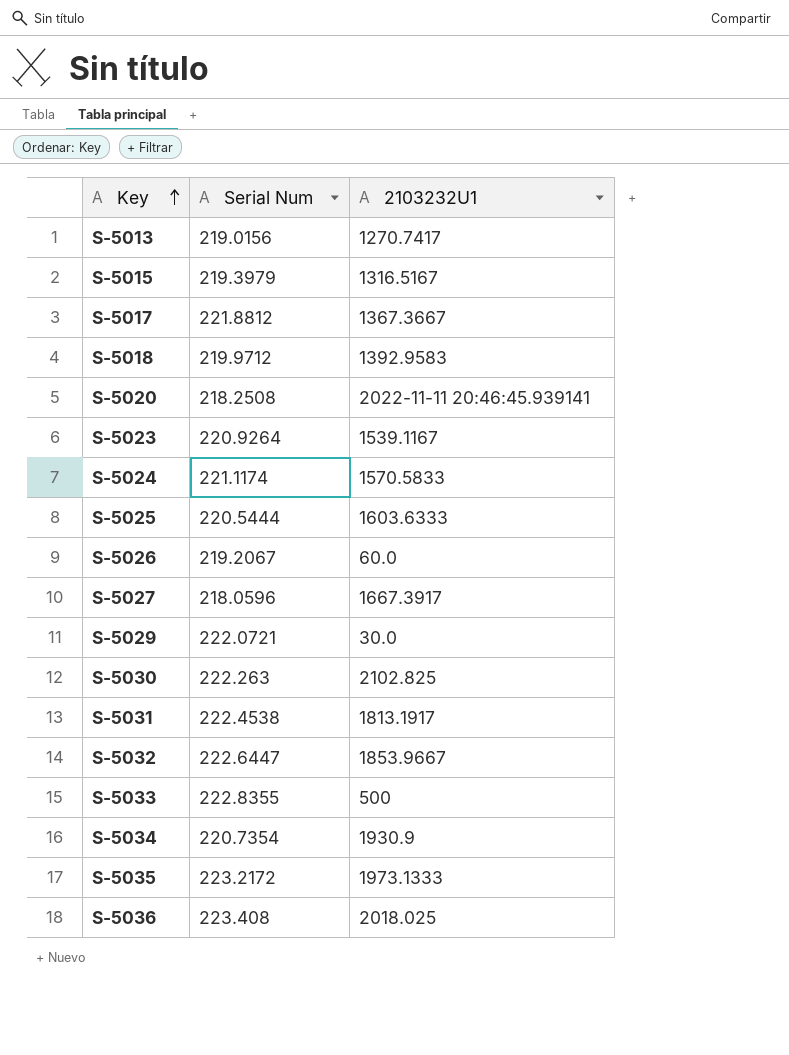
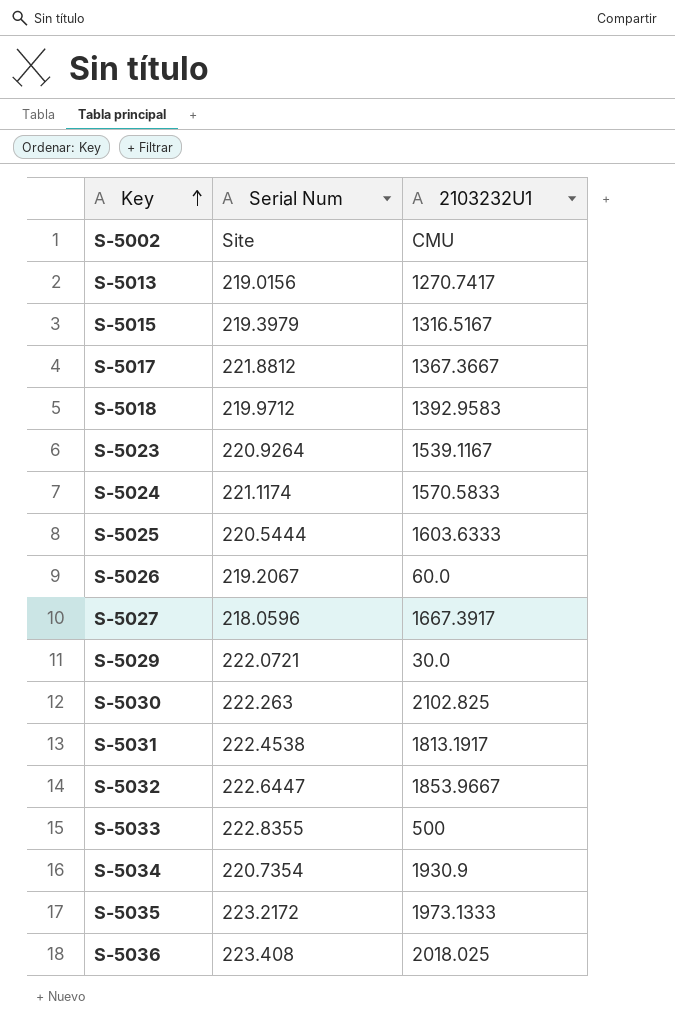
row S-5020: 218.2508 | 2022-11-11 20:46:45.939141 -> none
row S-5002: none -> Site | CMU

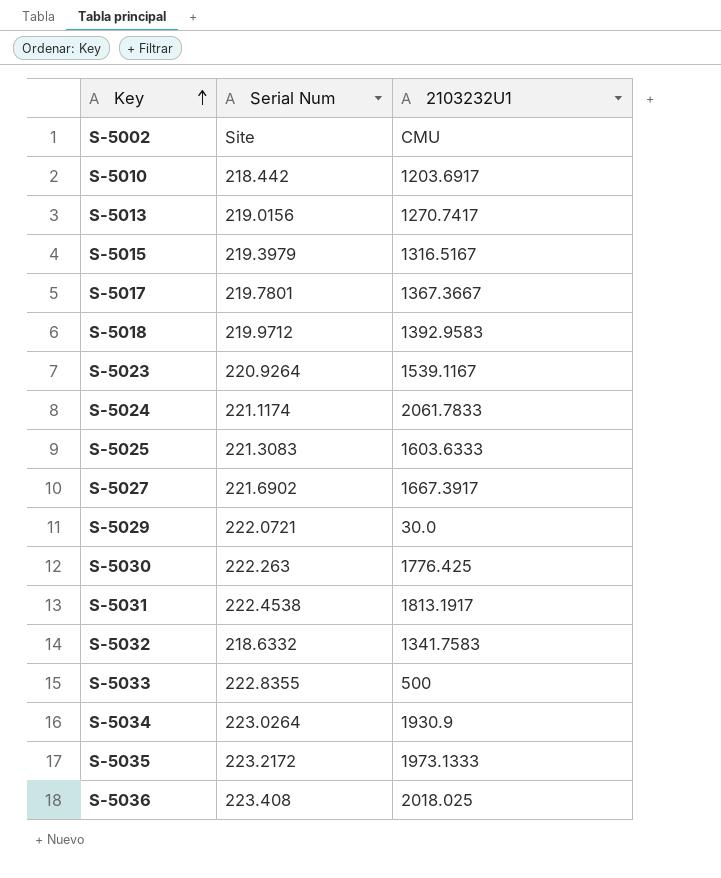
row S-5026: 219.2067 | 60.0 -> none
row S-5010: none -> 218.442 | 1203.6917
S-5017 | Serial Num: 221.8812 -> 219.7801
S-5024 | 2103232U1: 1570.5833 -> 2061.7833
S-5025 | Serial Num: 220.5444 -> 221.3083
S-5027 | Serial Num: 218.0596 -> 221.6902
S-5030 | 2103232U1: 2102.825 -> 1776.425
S-5032 | Serial Num: 222.6447 -> 218.6332
S-5032 | 2103232U1: 1853.9667 -> 1341.7583
S-5034 | Serial Num: 220.7354 -> 223.0264

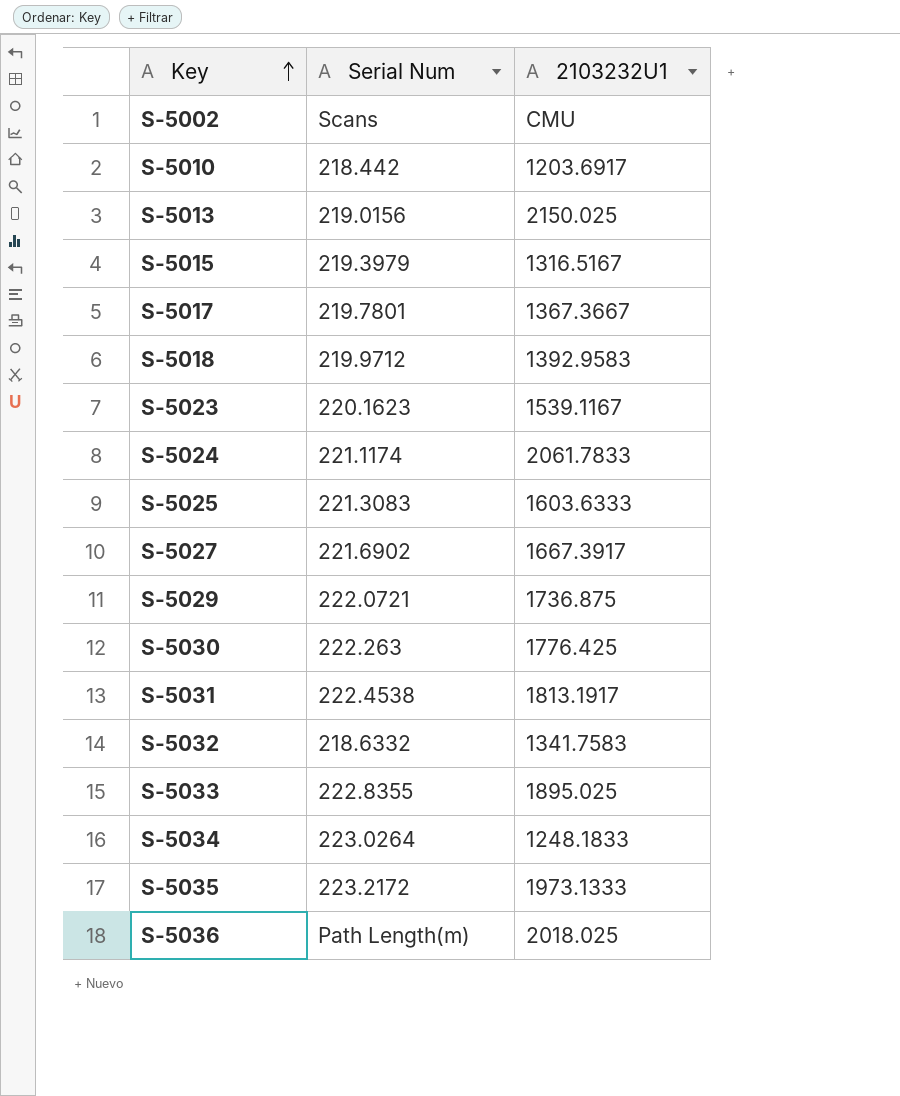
S-5002 | Serial Num: Site -> Scans
S-5013 | 2103232U1: 1270.7417 -> 2150.025
S-5023 | Serial Num: 220.9264 -> 220.1623
S-5029 | 2103232U1: 30.0 -> 1736.875
S-5033 | 2103232U1: 500 -> 1895.025
S-5034 | 2103232U1: 1930.9 -> 1248.1833
S-5036 | Serial Num: 223.408 -> Path Length(m)

